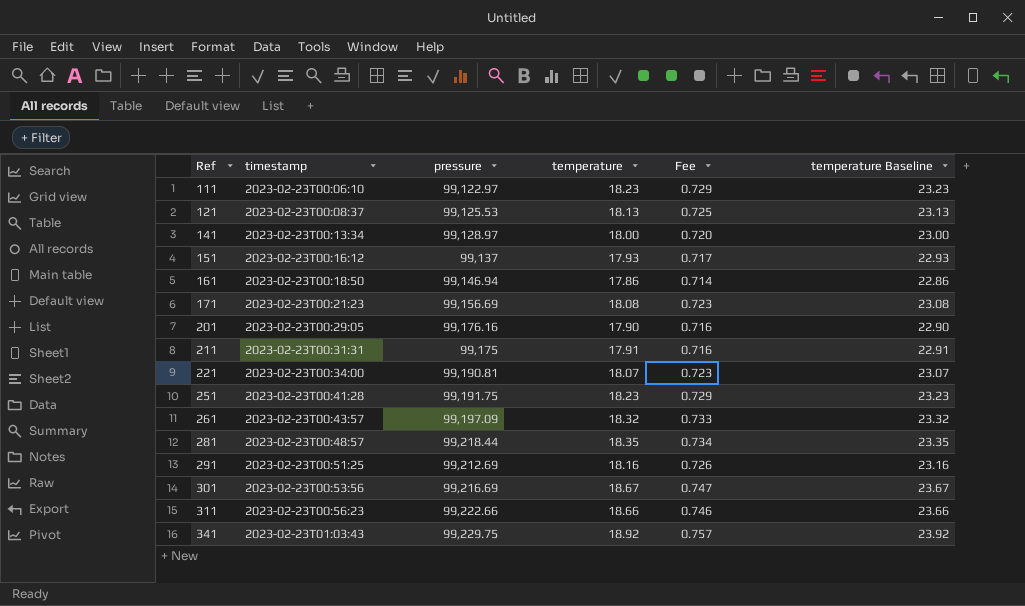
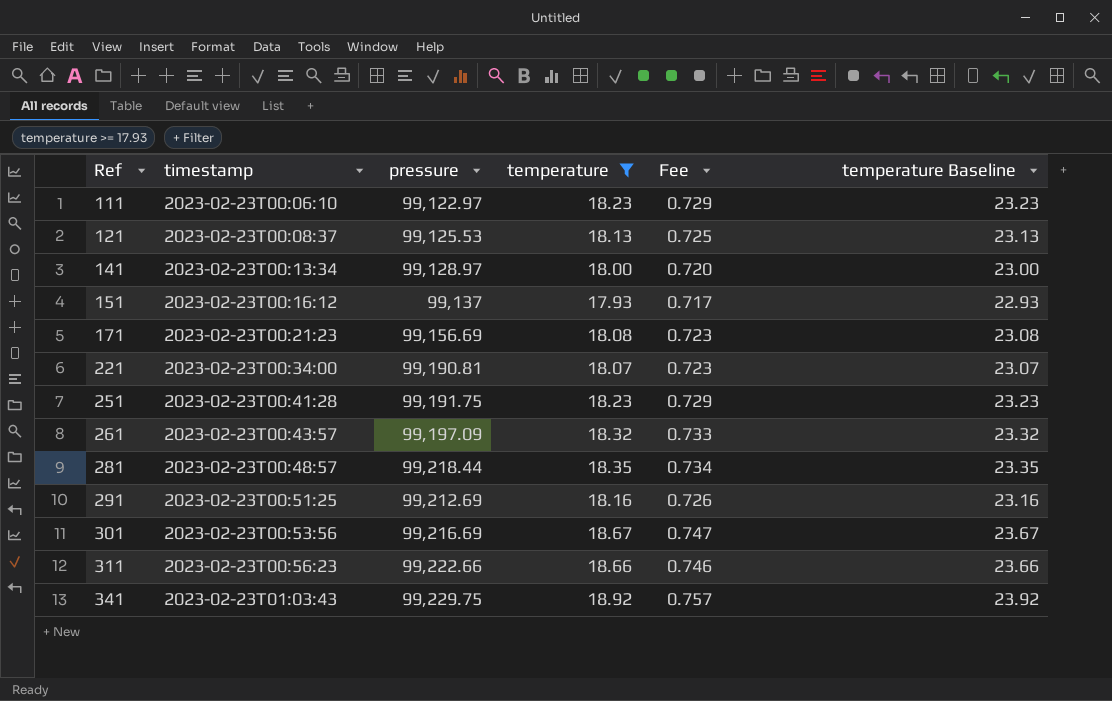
filter: none -> temperature >= 17.93

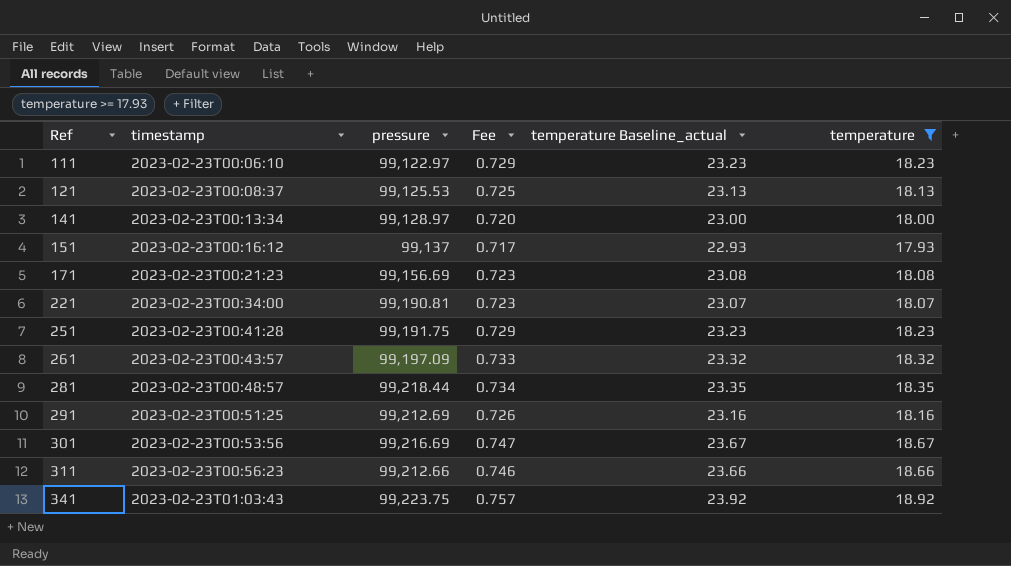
column name: temperature Baseline -> temperature Baseline_actual
column temperature | position: 4 -> 6
311 | pressure: 99,222.66 -> 99,212.66
341 | pressure: 99,229.75 -> 99,223.75

